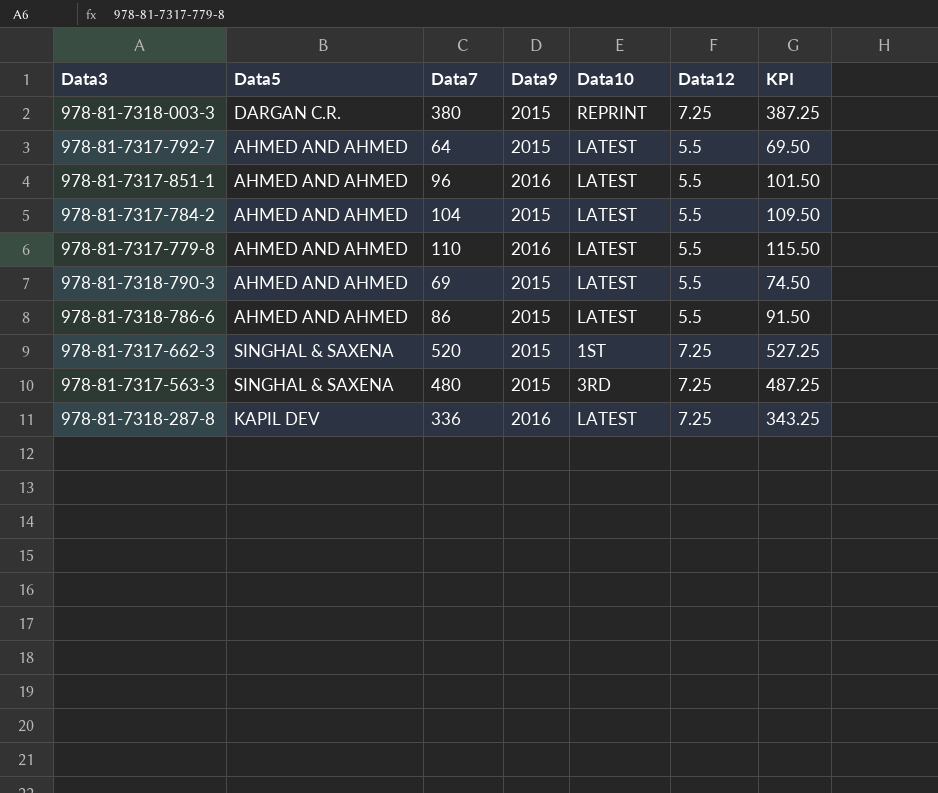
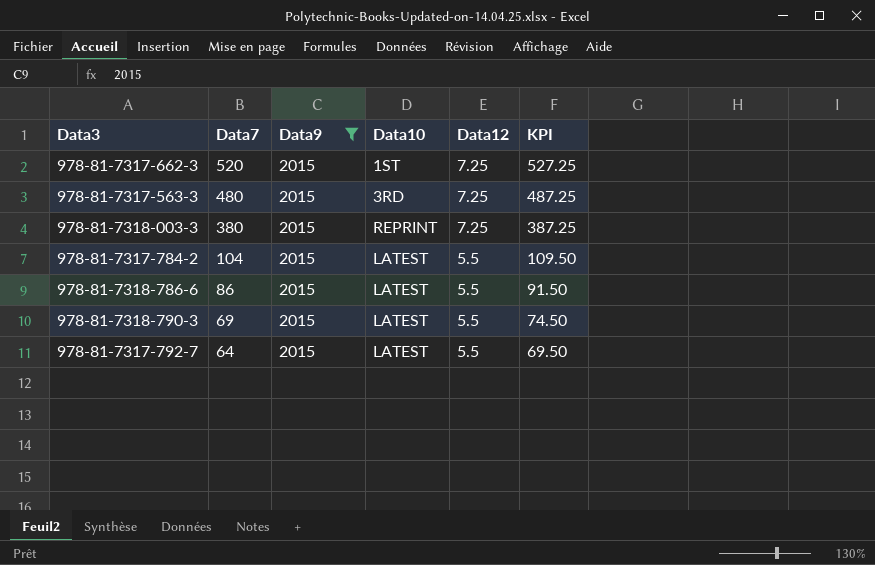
filter: none -> Data9 = 2015
row order: none -> Data7 descending
column Data5 | position: 2 -> none

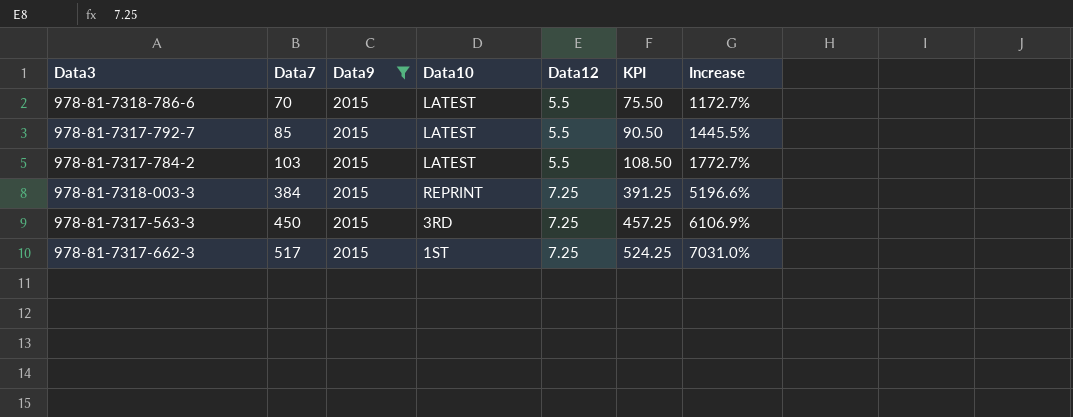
row order: Data7 descending -> Data7 ascending
column Increase | formula: none -> ([Data7] - [Data12]) / [Data12]
row 978-81-7318-790-3: 69 | 2015 | LATEST | 5.5 | 74.50 -> none
978-81-7318-786-6 | Data7: 86 -> 70
978-81-7318-786-6 | KPI: 91.50 -> 75.50
978-81-7317-792-7 | Data7: 64 -> 85
978-81-7317-792-7 | KPI: 69.50 -> 90.50
978-81-7317-784-2 | Data7: 104 -> 103
978-81-7317-784-2 | KPI: 109.50 -> 108.50
978-81-7318-003-3 | Data7: 380 -> 384
978-81-7318-003-3 | KPI: 387.25 -> 391.25
978-81-7317-563-3 | Data7: 480 -> 450
978-81-7317-563-3 | KPI: 487.25 -> 457.25
978-81-7317-662-3 | Data7: 520 -> 517
978-81-7317-662-3 | KPI: 527.25 -> 524.25

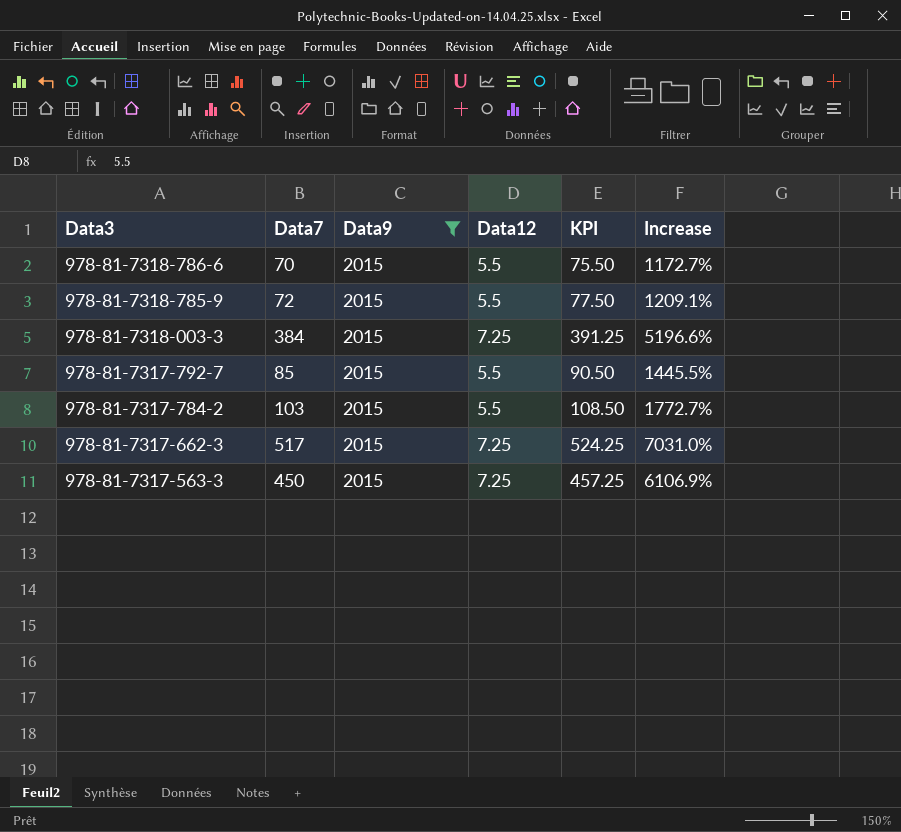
row order: Data7 ascending -> Data3 descending
column Data10 | position: 4 -> none
row 978-81-7318-785-9: none -> 72 | 2015 | 5.5 | 77.50 | 1209.1%

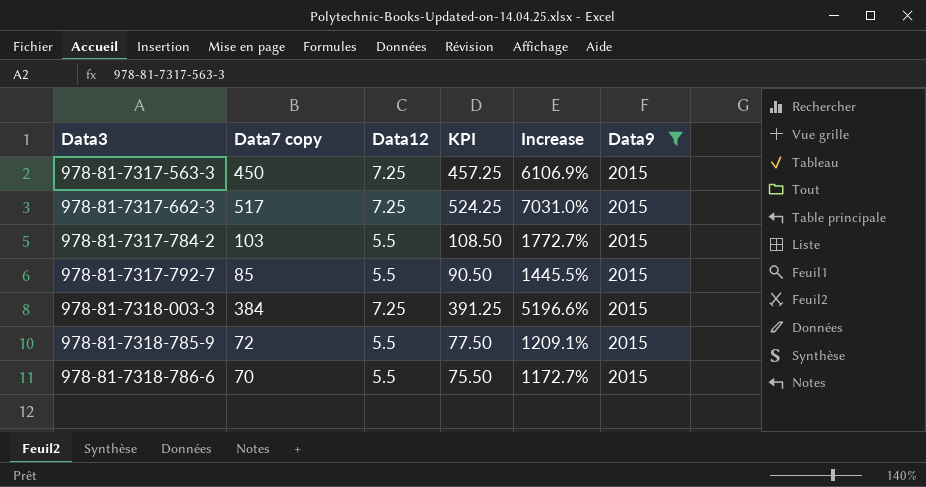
row order: Data3 descending -> Data3 ascending
column name: Data7 -> Data7 copy
column Data9 | position: 3 -> 6

